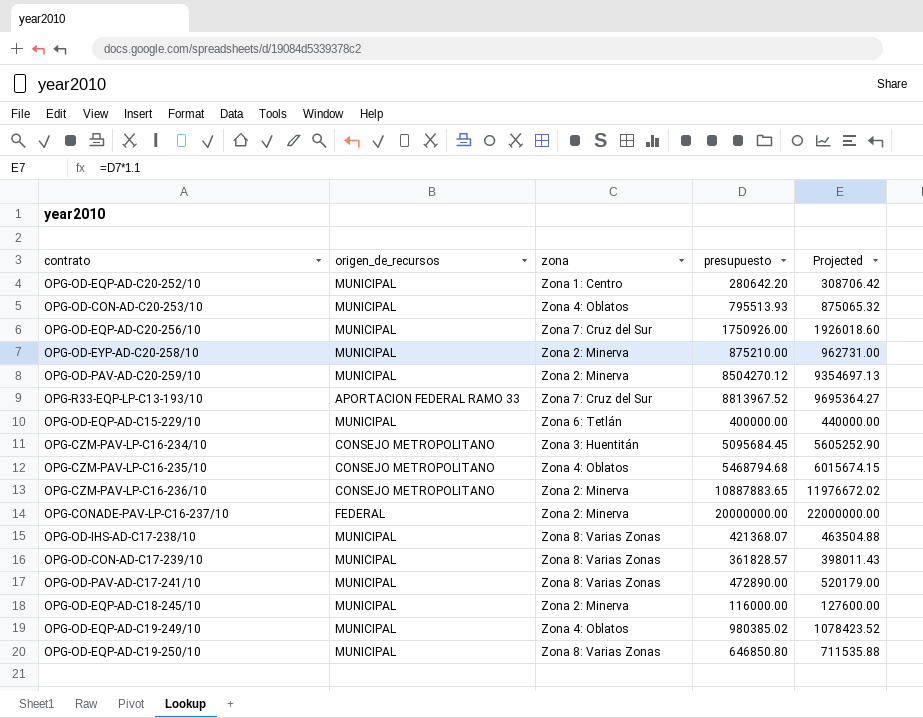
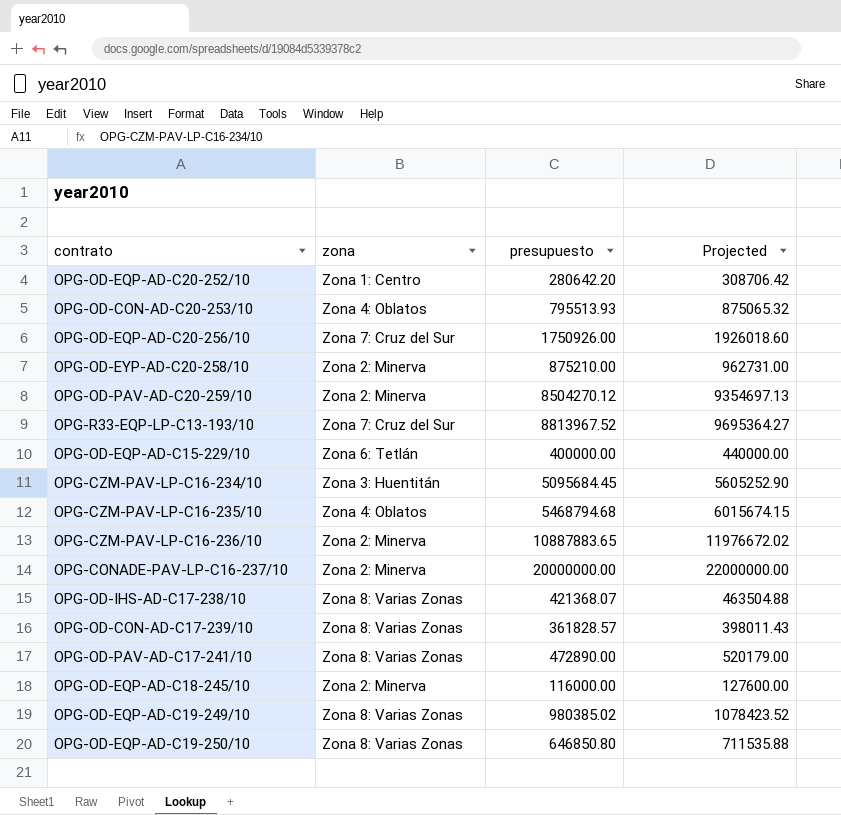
column origen_de_recursos | position: 2 -> none
OPG-OD-EQP-AD-C19-249/10 | zona: Zona 4: Oblatos -> Zona 8: Varias Zonas

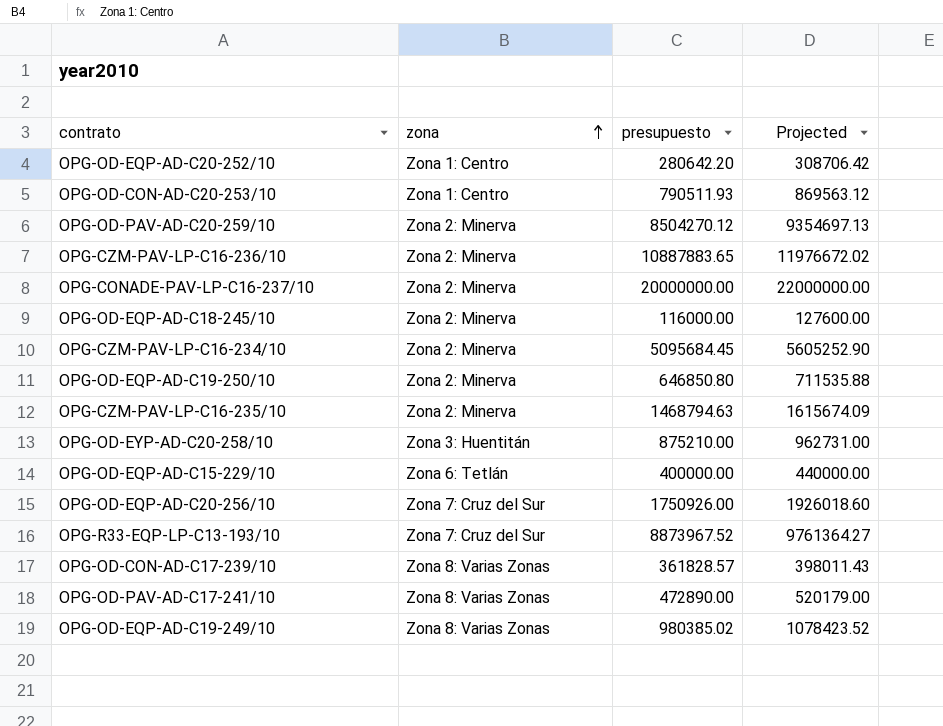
row order: none -> zona ascending
row OPG-OD-IHS-AD-C17-238/10: Zona 8: Varias Zonas | 421368.07 | 463504.88 -> none
OPG-OD-CON-AD-C20-253/10 | zona: Zona 4: Oblatos -> Zona 1: Centro
OPG-OD-CON-AD-C20-253/10 | presupuesto: 795513.93 -> 790511.93
OPG-OD-CON-AD-C20-253/10 | Projected: 875065.32 -> 869563.12
OPG-CZM-PAV-LP-C16-234/10 | zona: Zona 3: Huentitán -> Zona 2: Minerva
OPG-OD-EQP-AD-C19-250/10 | zona: Zona 8: Varias Zonas -> Zona 2: Minerva
OPG-CZM-PAV-LP-C16-235/10 | zona: Zona 4: Oblatos -> Zona 2: Minerva
OPG-CZM-PAV-LP-C16-235/10 | presupuesto: 5468794.68 -> 1468794.63
OPG-CZM-PAV-LP-C16-235/10 | Projected: 6015674.15 -> 1615674.09
OPG-OD-EYP-AD-C20-258/10 | zona: Zona 2: Minerva -> Zona 3: Huentitán
OPG-R33-EQP-LP-C13-193/10 | presupuesto: 8813967.52 -> 8873967.52
OPG-R33-EQP-LP-C13-193/10 | Projected: 9695364.27 -> 9761364.27

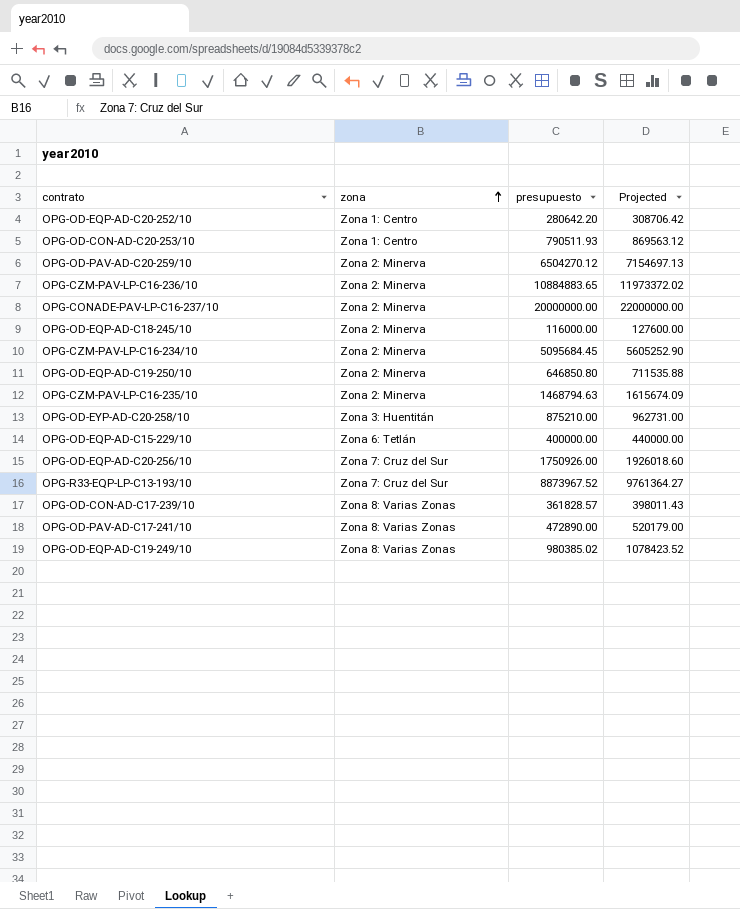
OPG-OD-PAV-AD-C20-259/10 | presupuesto: 8504270.12 -> 6504270.12
OPG-OD-PAV-AD-C20-259/10 | Projected: 9354697.13 -> 7154697.13
OPG-CZM-PAV-LP-C16-236/10 | presupuesto: 10887883.65 -> 10884883.65
OPG-CZM-PAV-LP-C16-236/10 | Projected: 11976672.02 -> 11973372.02

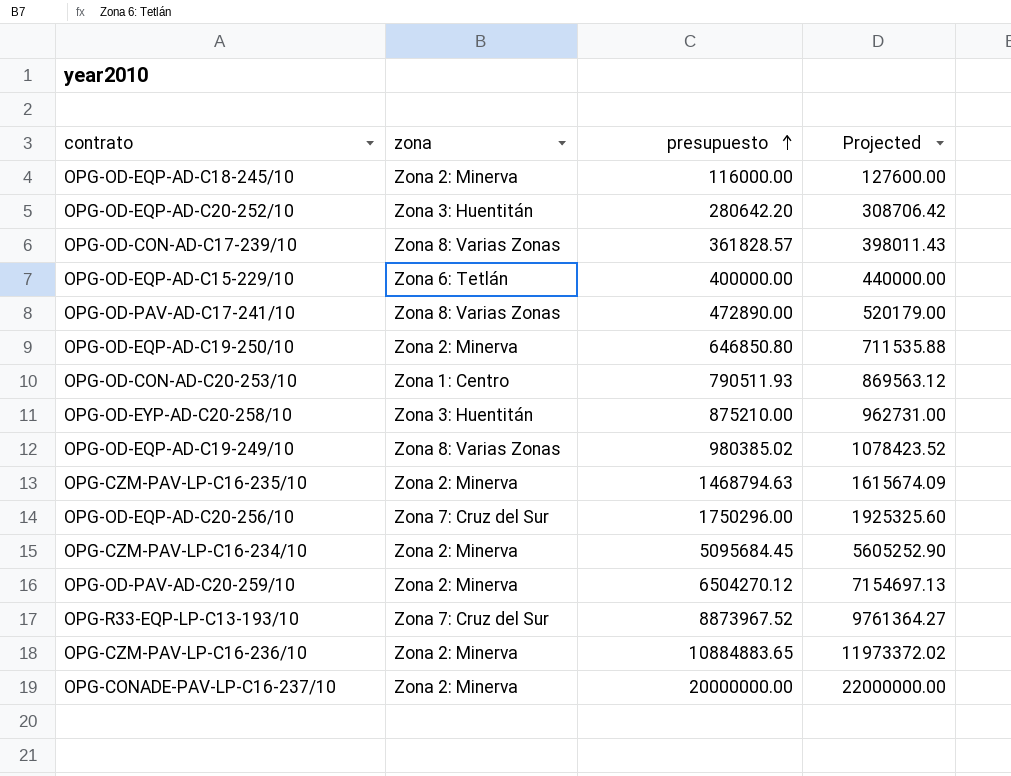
row order: zona ascending -> presupuesto ascending
OPG-OD-EQP-AD-C20-252/10 | zona: Zona 1: Centro -> Zona 3: Huentitán
OPG-OD-EQP-AD-C20-256/10 | presupuesto: 1750926.00 -> 1750296.00
OPG-OD-EQP-AD-C20-256/10 | Projected: 1926018.60 -> 1925325.60

